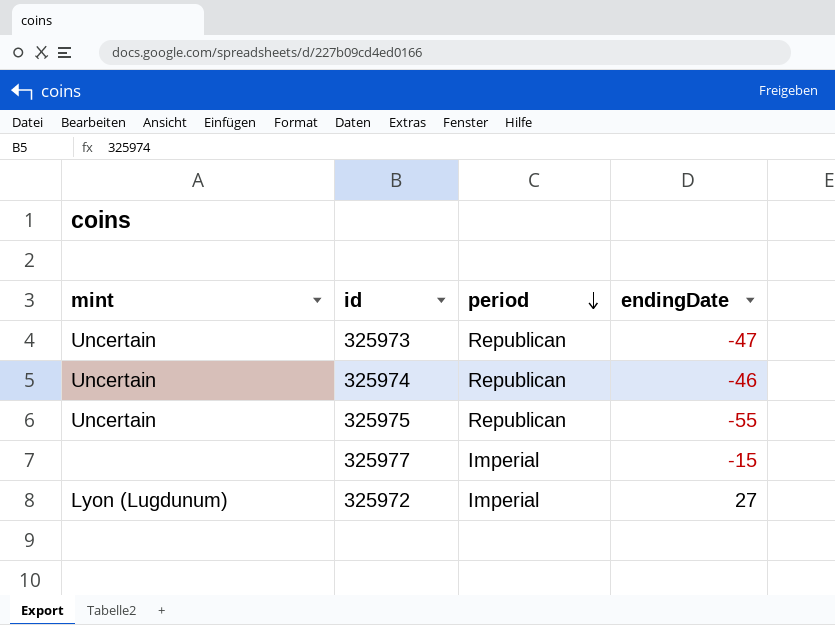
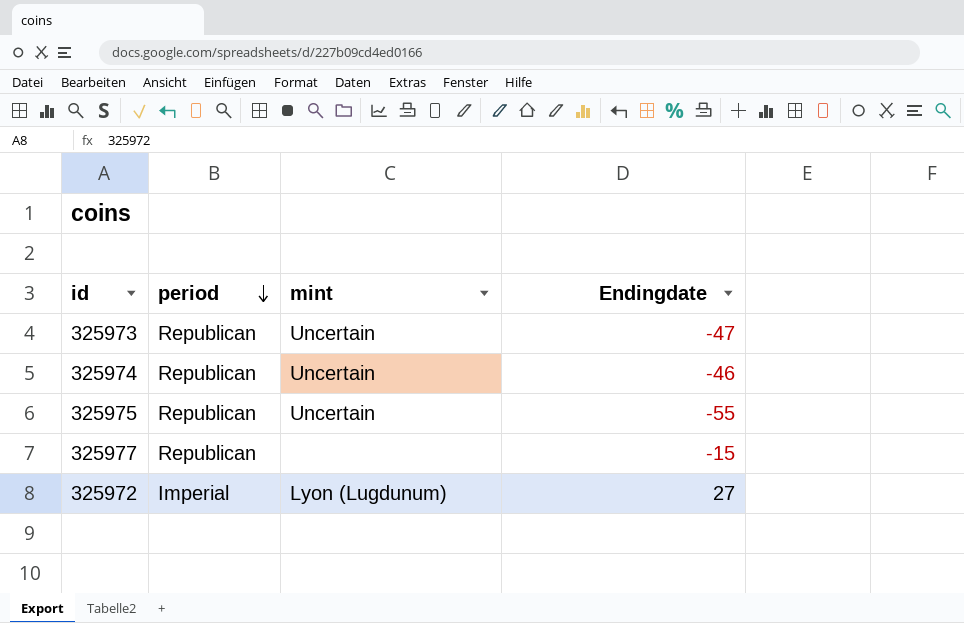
column mint | position: 1 -> 3
column name: endingDate -> Endingdate
325977 | period: Imperial -> Republican

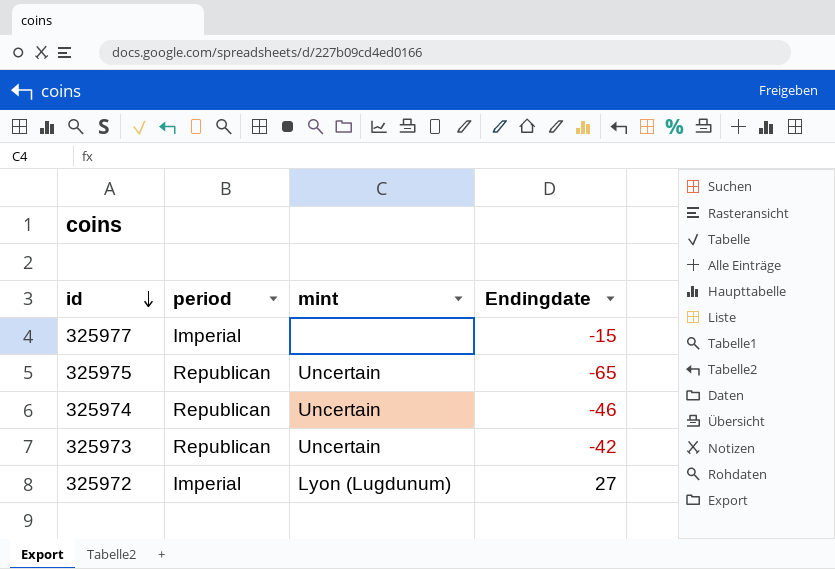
row order: period descending -> id descending
325977 | period: Republican -> Imperial
325975 | Endingdate: -55 -> -65
325973 | Endingdate: -47 -> -42

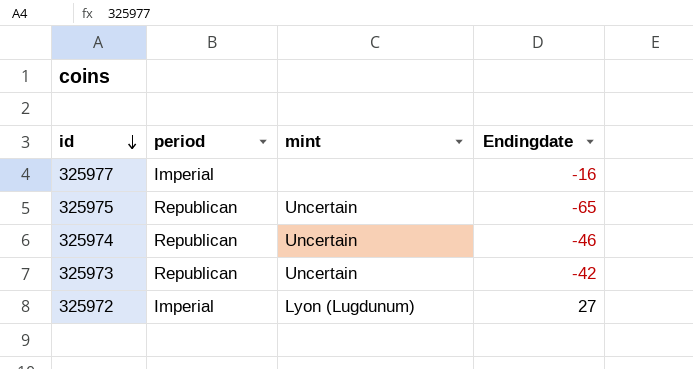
325977 | Endingdate: -15 -> -16

